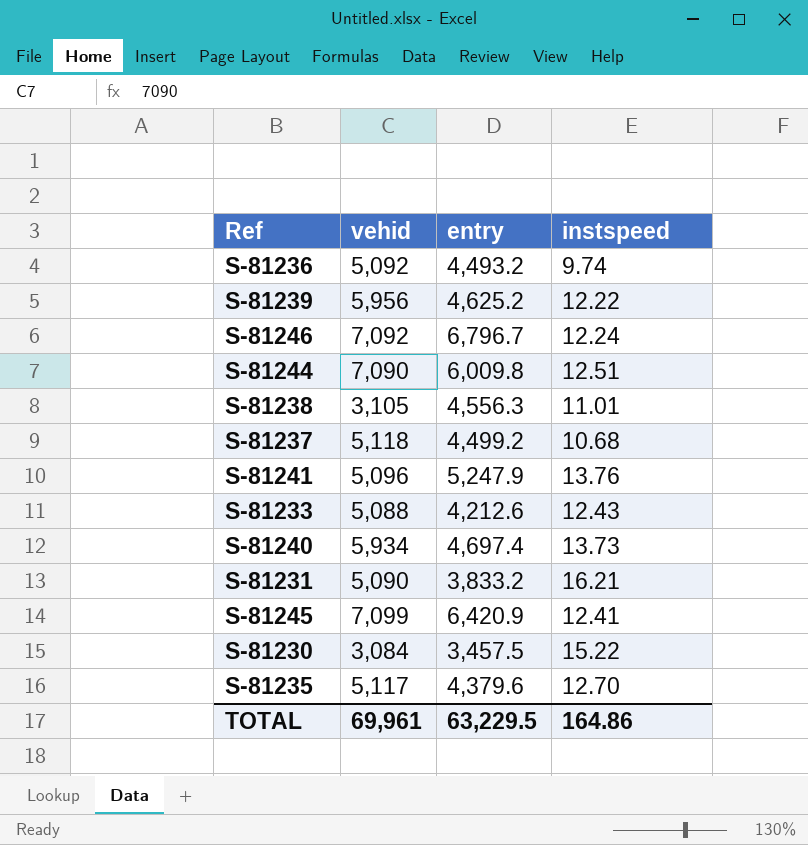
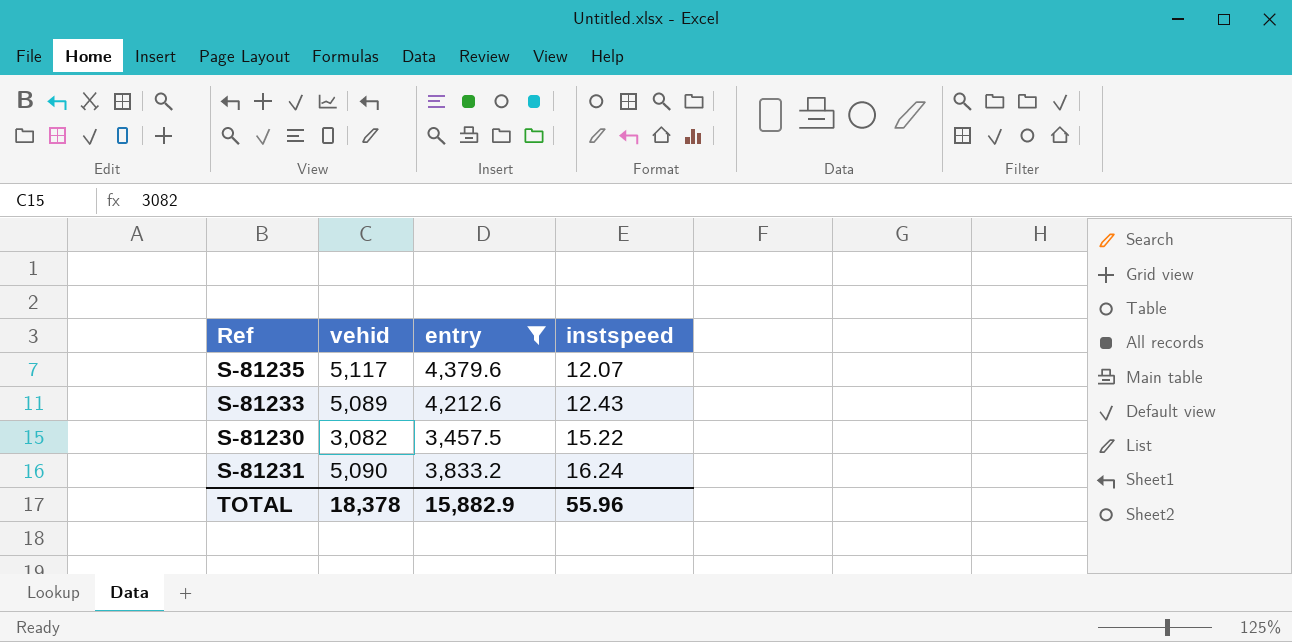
filter: none -> entry <= 4,379.6
row order: none -> instspeed ascending
S-81235 | instspeed: 12.70 -> 12.07
S-81233 | vehid: 5,088 -> 5,089
S-81230 | vehid: 3,084 -> 3,082
S-81231 | instspeed: 16.21 -> 16.24
TOTAL | vehid: 69,961 -> 18,378
TOTAL | entry: 63,229.5 -> 15,882.9
TOTAL | instspeed: 164.86 -> 55.96

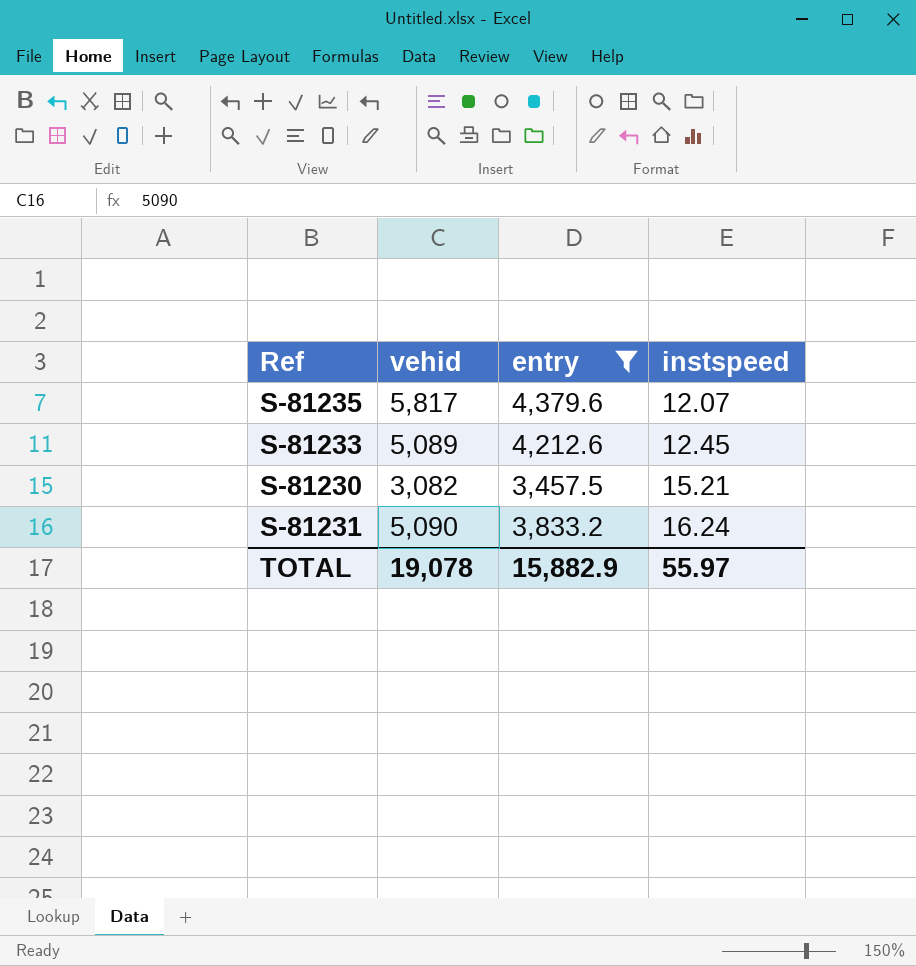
S-81235 | vehid: 5,117 -> 5,817
S-81233 | instspeed: 12.43 -> 12.45
S-81230 | instspeed: 15.22 -> 15.21
TOTAL | vehid: 18,378 -> 19,078
TOTAL | instspeed: 55.96 -> 55.97

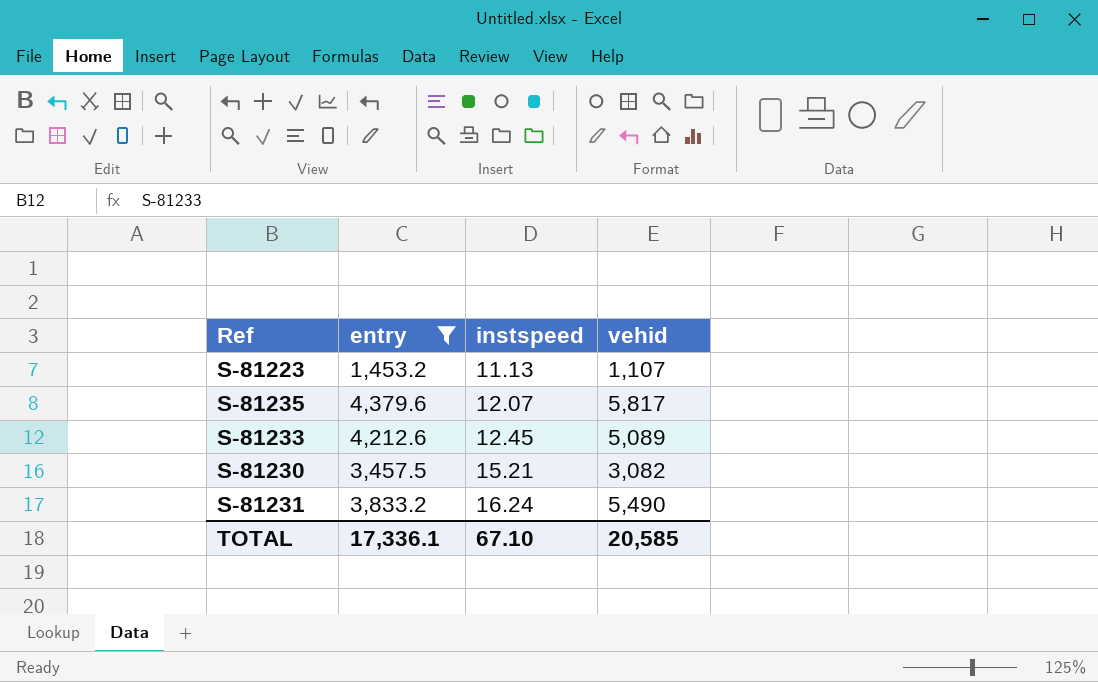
column vehid | position: 2 -> 4
row S-81223: none -> 1,453.2 | 11.13 | 1,107
S-81231 | vehid: 5,090 -> 5,490
TOTAL | entry: 15,882.9 -> 17,336.1
TOTAL | instspeed: 55.97 -> 67.10
TOTAL | vehid: 19,078 -> 20,585

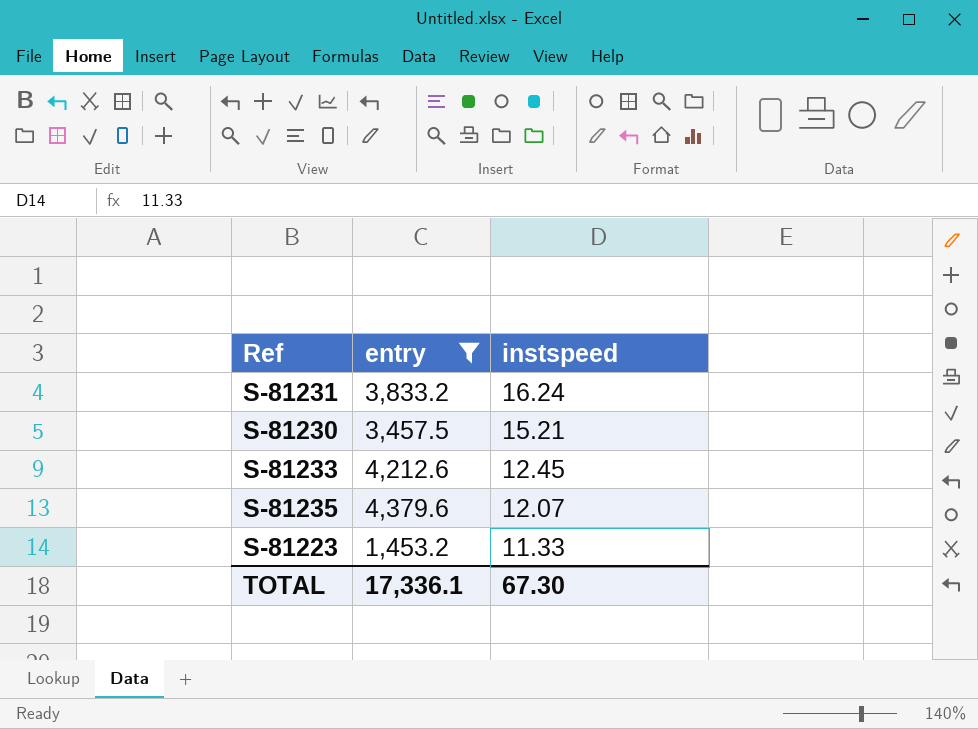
row order: instspeed ascending -> instspeed descending
column vehid | position: 4 -> none
S-81223 | instspeed: 11.13 -> 11.33
TOTAL | instspeed: 67.10 -> 67.30

